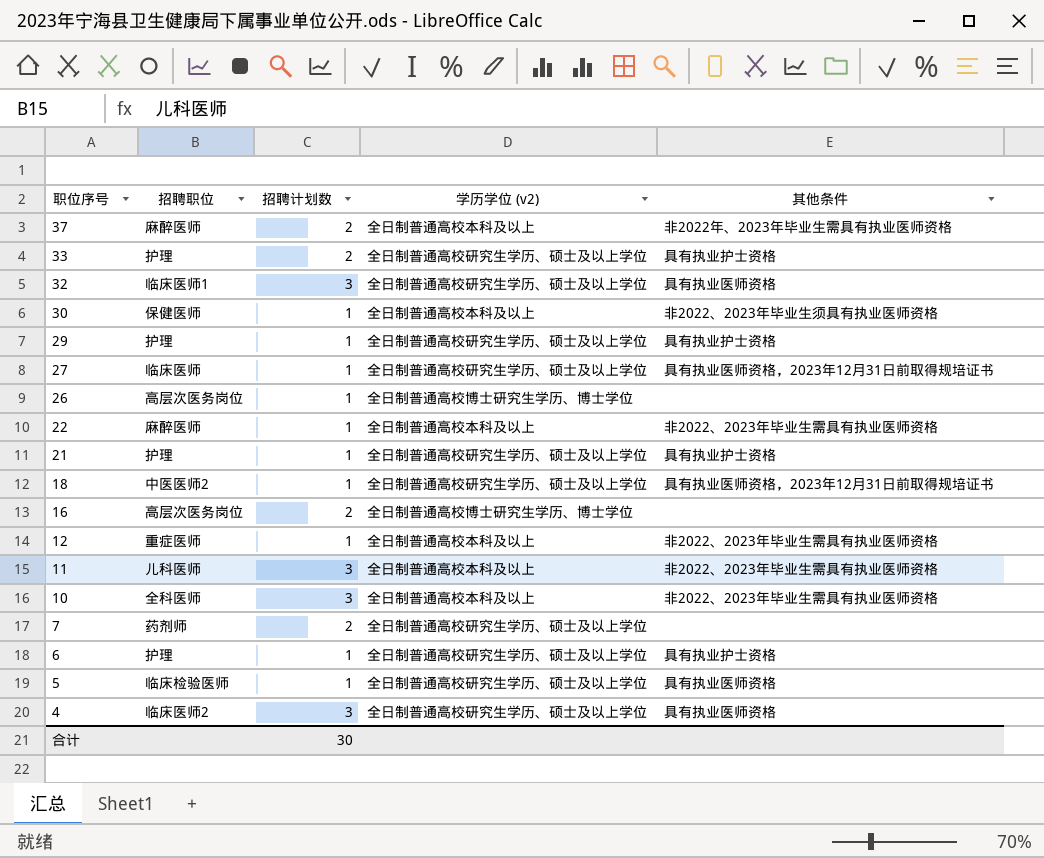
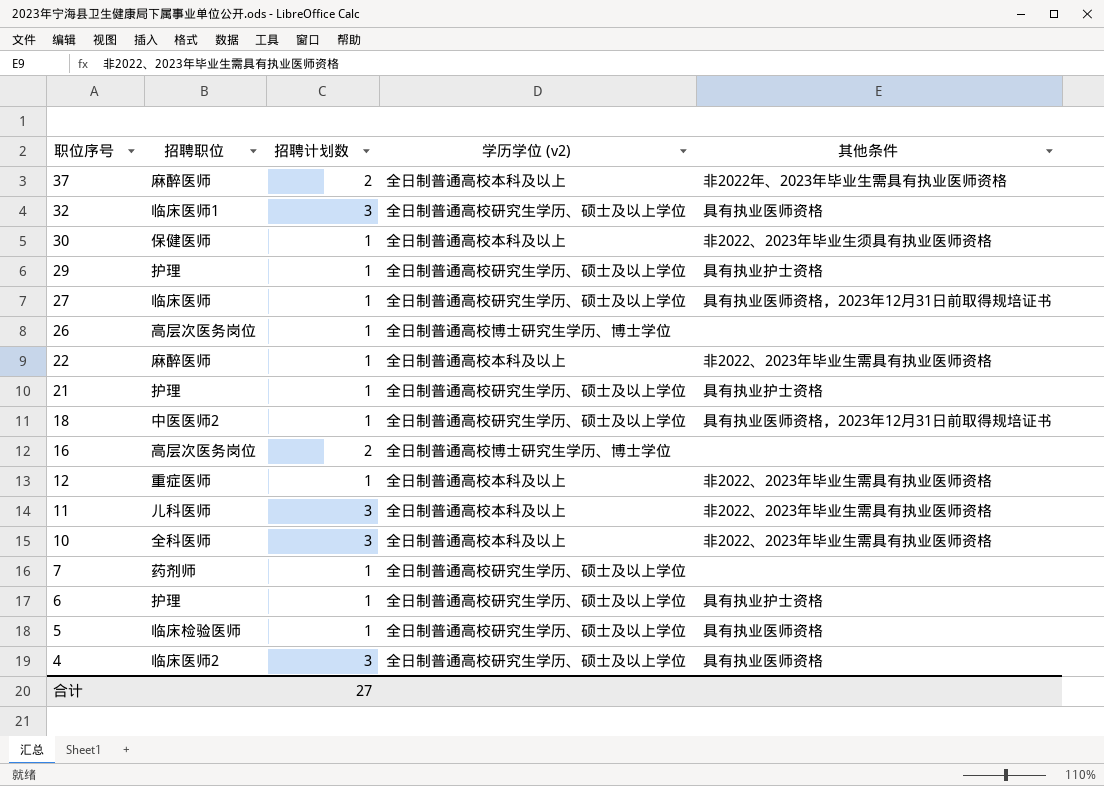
row 33: 护理 | 2 | 全日制普通高校研究生学历、硕士及以上学位 | 具有执业护士资格 -> none
7 | 招聘计划数: 2 -> 1
合计 | 招聘计划数: 30 -> 27

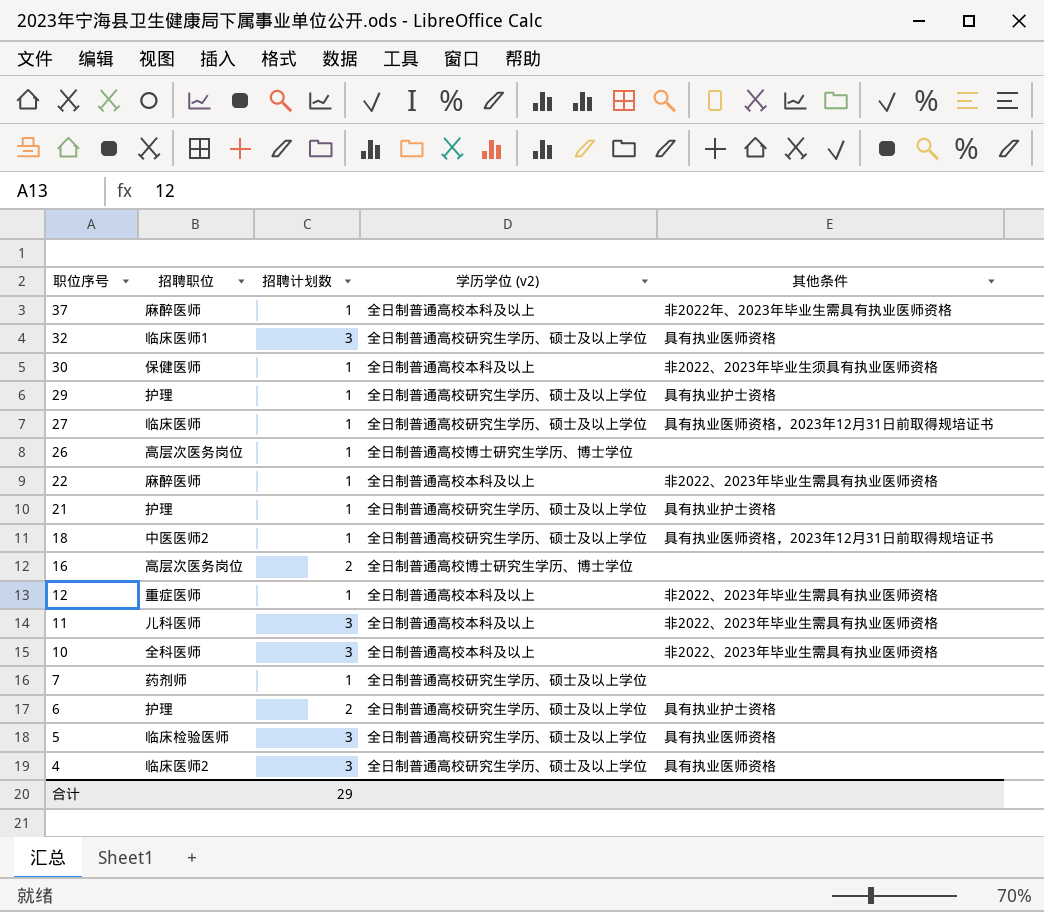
37 | 招聘计划数: 2 -> 1
6 | 招聘计划数: 1 -> 2
5 | 招聘计划数: 1 -> 3
合计 | 招聘计划数: 27 -> 29

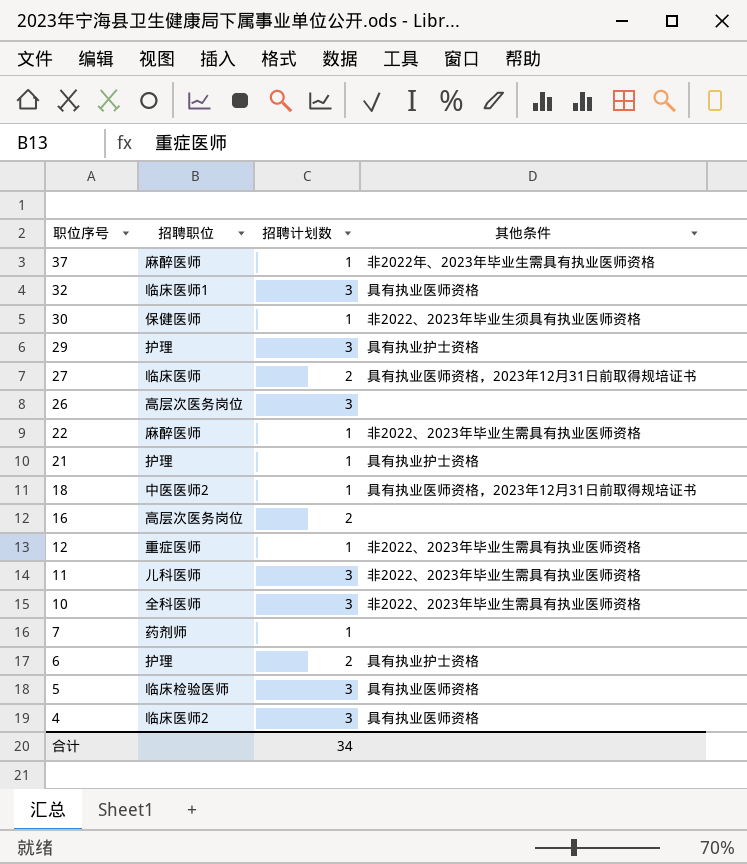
column 学历学位 (v2) | position: 4 -> none
29 | 招聘计划数: 1 -> 3
27 | 招聘计划数: 1 -> 2
26 | 招聘计划数: 1 -> 3
合计 | 招聘计划数: 29 -> 34

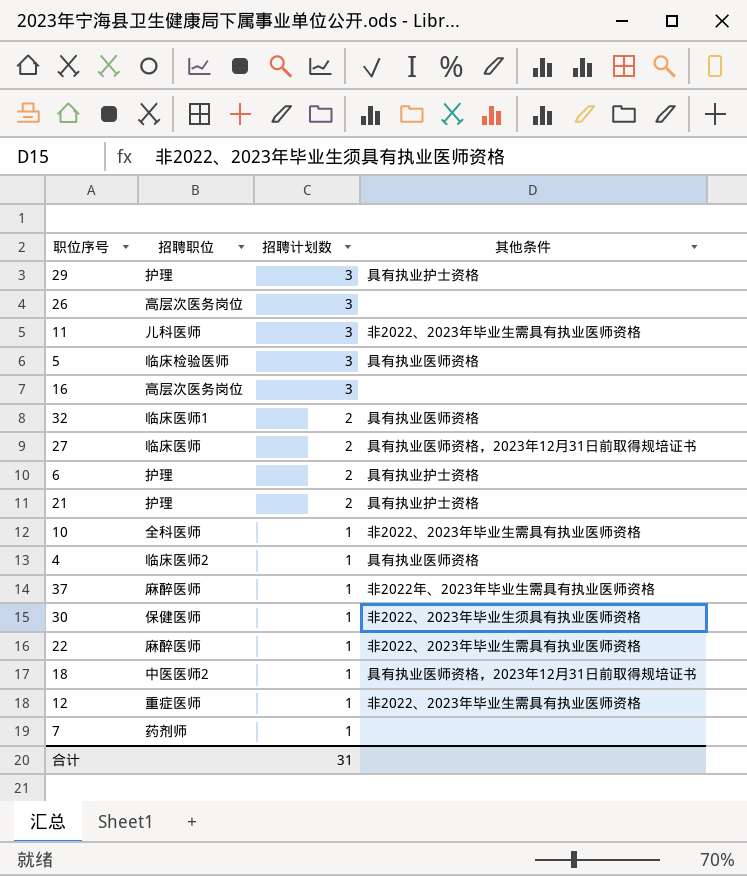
row order: 职位序号 descending -> 招聘计划数 descending
16 | 招聘计划数: 2 -> 3
32 | 招聘计划数: 3 -> 2
21 | 招聘计划数: 1 -> 2
10 | 招聘计划数: 3 -> 1
4 | 招聘计划数: 3 -> 1
合计 | 招聘计划数: 34 -> 31

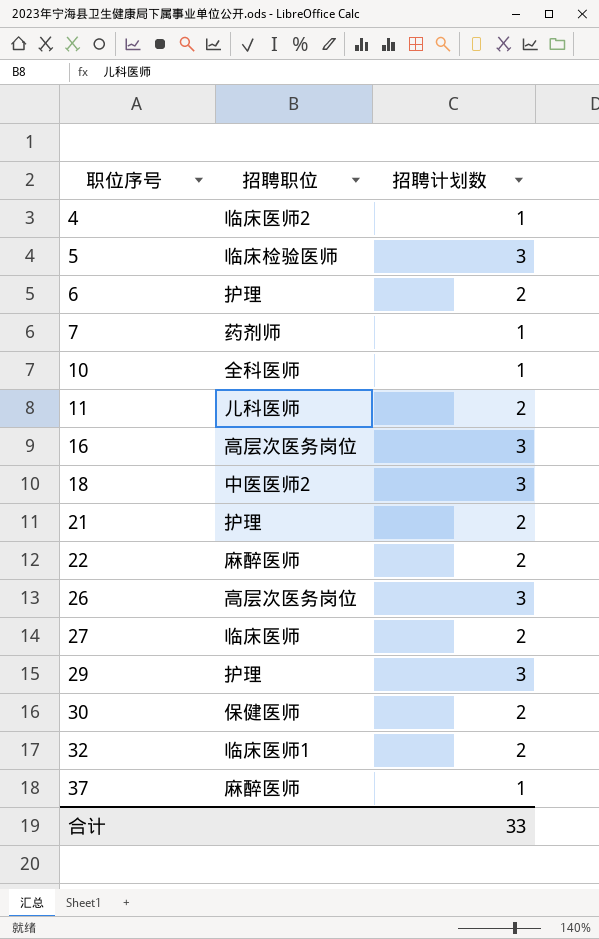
row order: 招聘计划数 descending -> 职位序号 ascending
column 其他条件 | position: 4 -> none
row 12: 重症医师 | 1 | 非2022、2023年毕业生需具有执业医师资格 -> none
11 | 招聘计划数: 3 -> 2
18 | 招聘计划数: 1 -> 3
22 | 招聘计划数: 1 -> 2
30 | 招聘计划数: 1 -> 2
合计 | 招聘计划数: 31 -> 33

